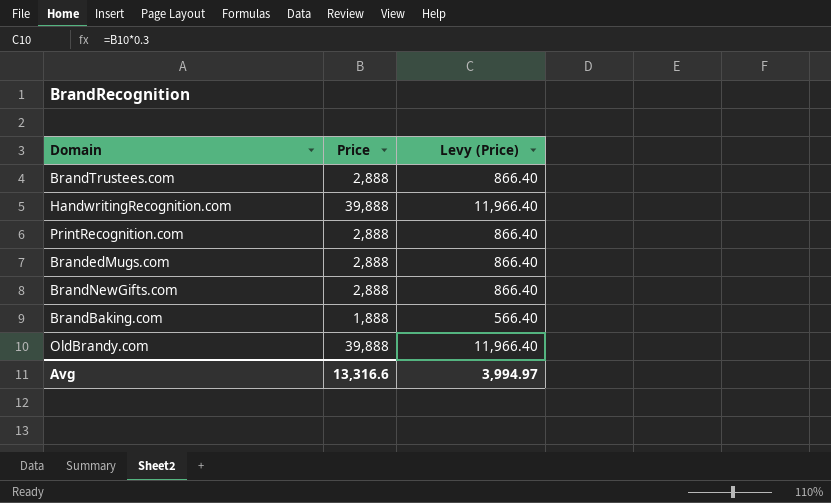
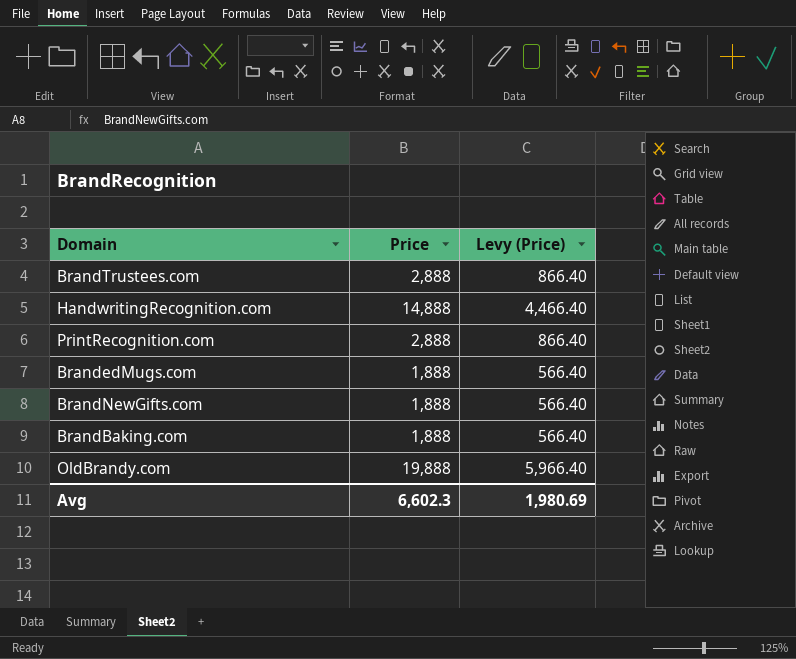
HandwritingRecognition.com | Price: 39,888 -> 14,888
HandwritingRecognition.com | Levy (Price): 11,966.40 -> 4,466.40
BrandedMugs.com | Price: 2,888 -> 1,888
BrandedMugs.com | Levy (Price): 866.40 -> 566.40
BrandNewGifts.com | Price: 2,888 -> 1,888
BrandNewGifts.com | Levy (Price): 866.40 -> 566.40
OldBrandy.com | Price: 39,888 -> 19,888
OldBrandy.com | Levy (Price): 11,966.40 -> 5,966.40
Avg | Price: 13,316.6 -> 6,602.3
Avg | Levy (Price): 3,994.97 -> 1,980.69

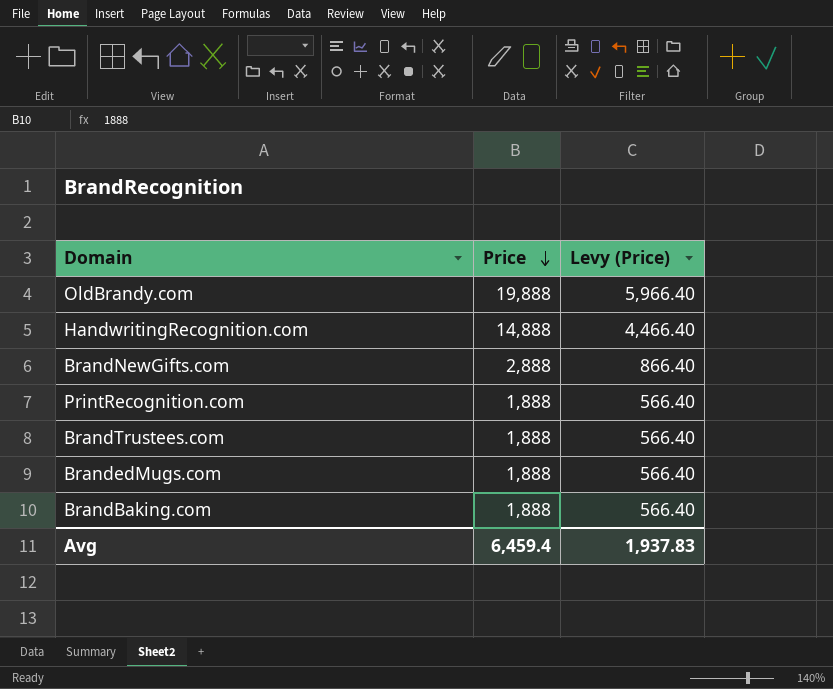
row order: none -> Price descending
BrandNewGifts.com | Price: 1,888 -> 2,888
BrandNewGifts.com | Levy (Price): 566.40 -> 866.40
PrintRecognition.com | Price: 2,888 -> 1,888
PrintRecognition.com | Levy (Price): 866.40 -> 566.40
BrandTrustees.com | Price: 2,888 -> 1,888
BrandTrustees.com | Levy (Price): 866.40 -> 566.40
Avg | Price: 6,602.3 -> 6,459.4
Avg | Levy (Price): 1,980.69 -> 1,937.83

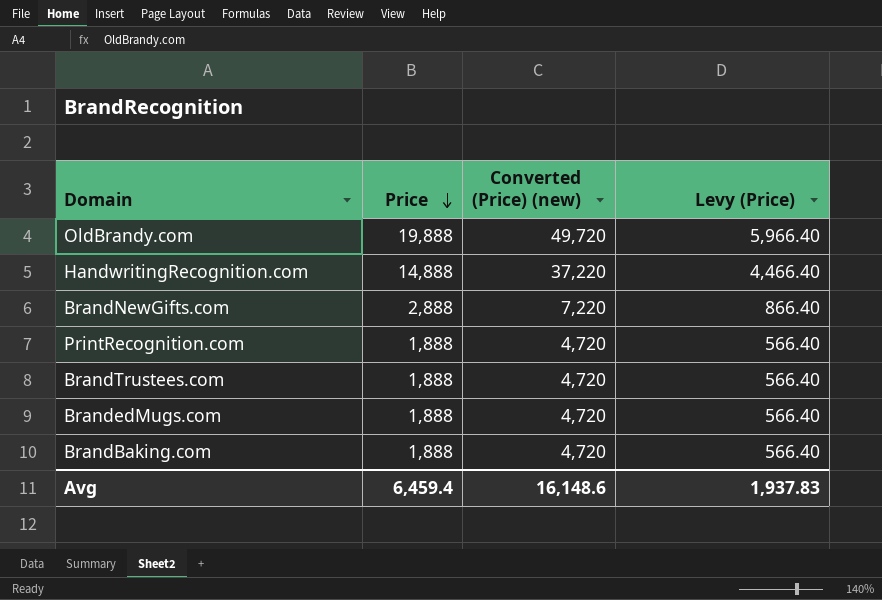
column Converted (Price) (new) | formula: none -> [Price] * 2.5

